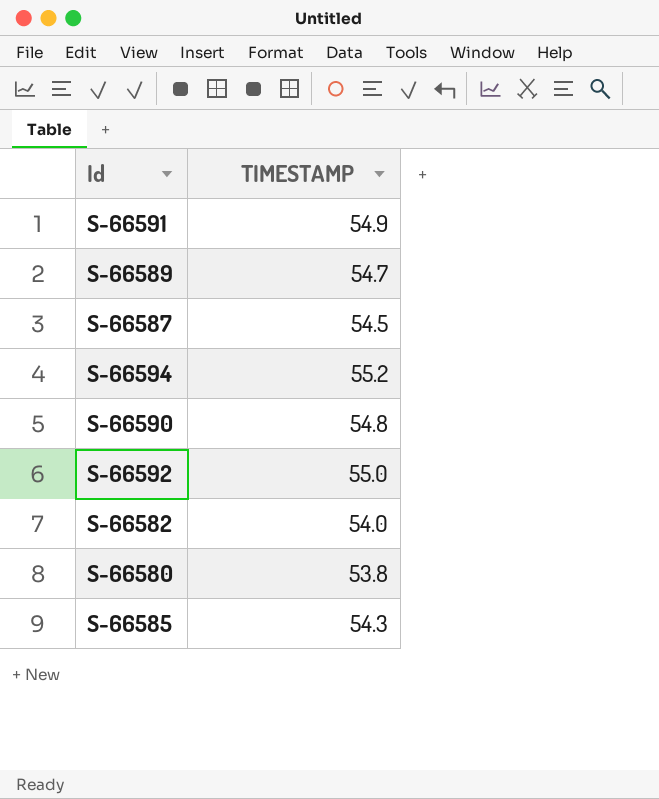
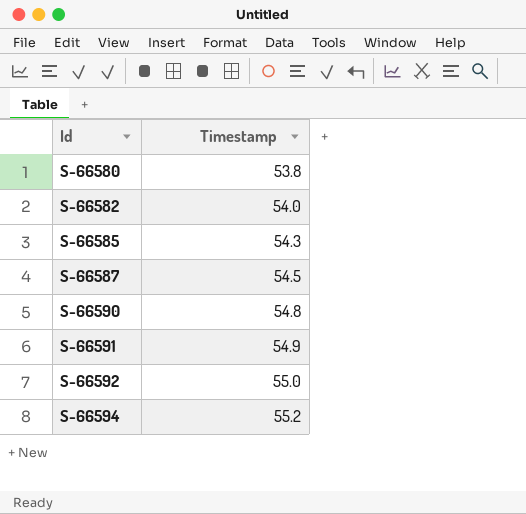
row order: none -> Id ascending
column name: TIMESTAMP -> Timestamp
row S-66589: 54.7 -> none

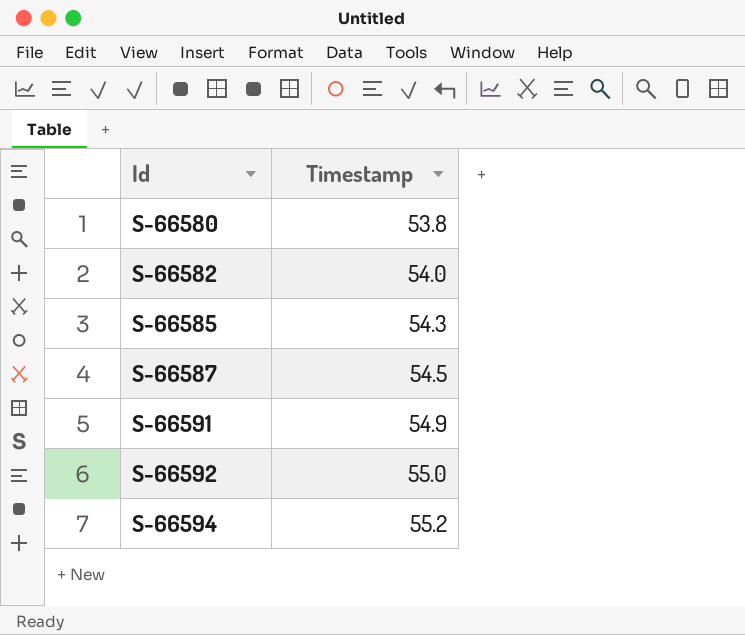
row S-66590: 54.8 -> none

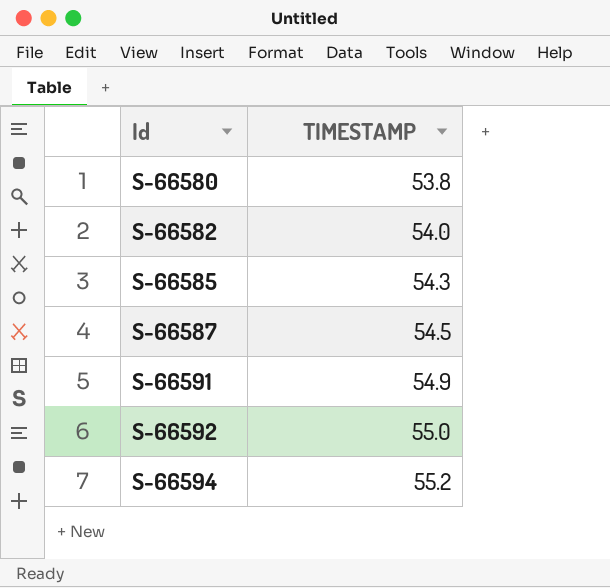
column name: Timestamp -> TIMESTAMP

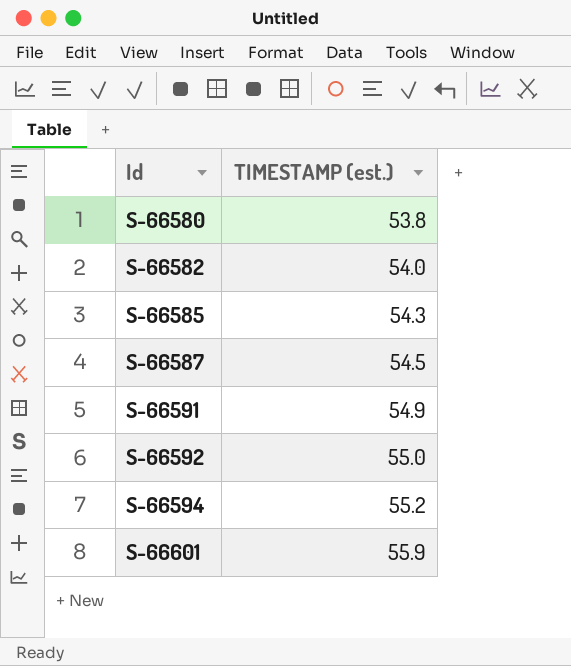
column name: TIMESTAMP -> TIMESTAMP (est.)
row S-66601: none -> 55.9

